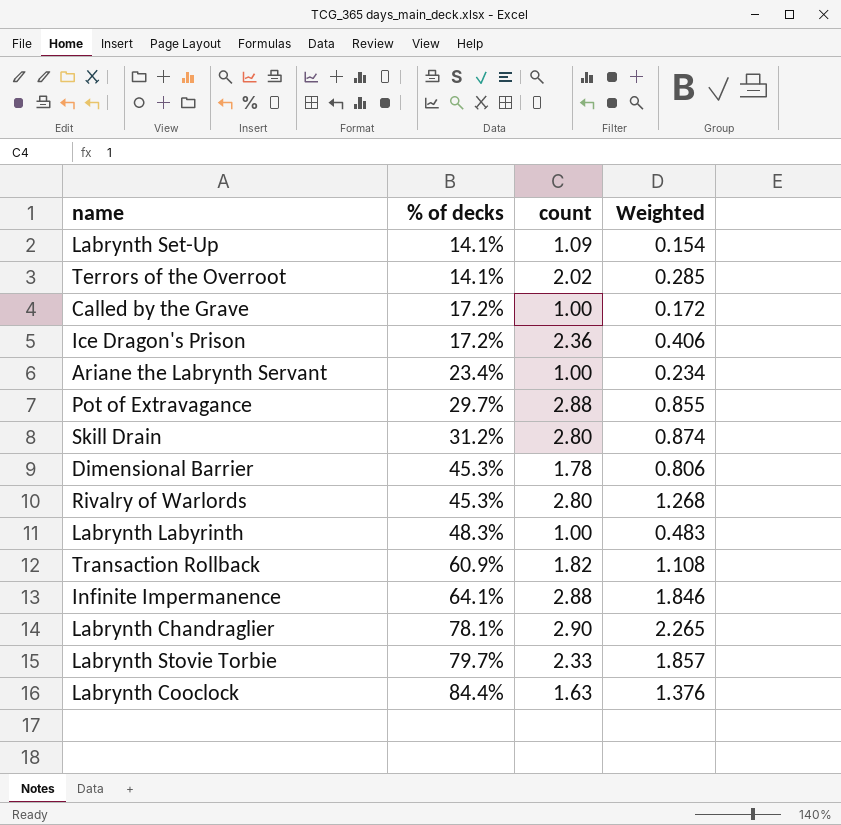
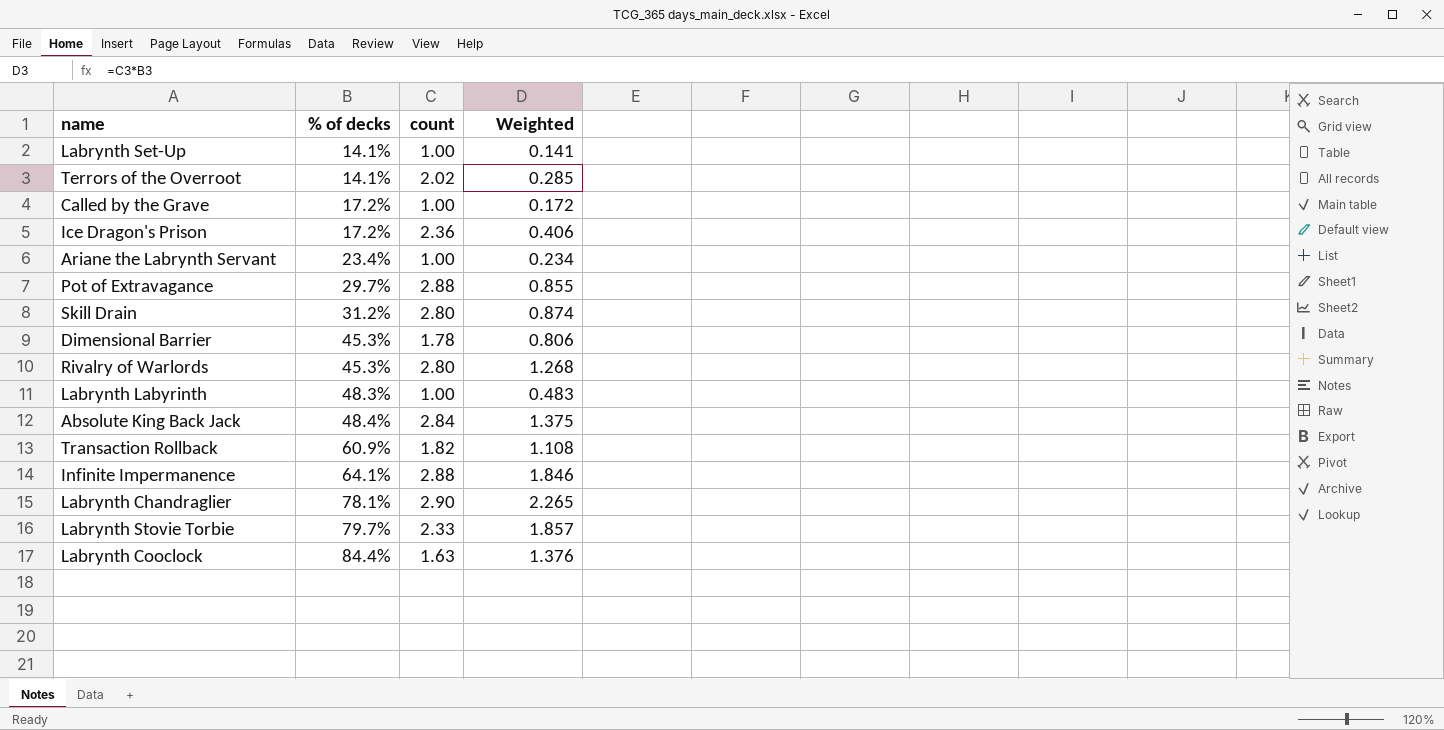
Labrynth Set-Up | count: 1.09 -> 1.00
Labrynth Set-Up | Weighted: 0.154 -> 0.141
row Absolute King Back Jack: none -> 48.4% | 2.84 | 1.375

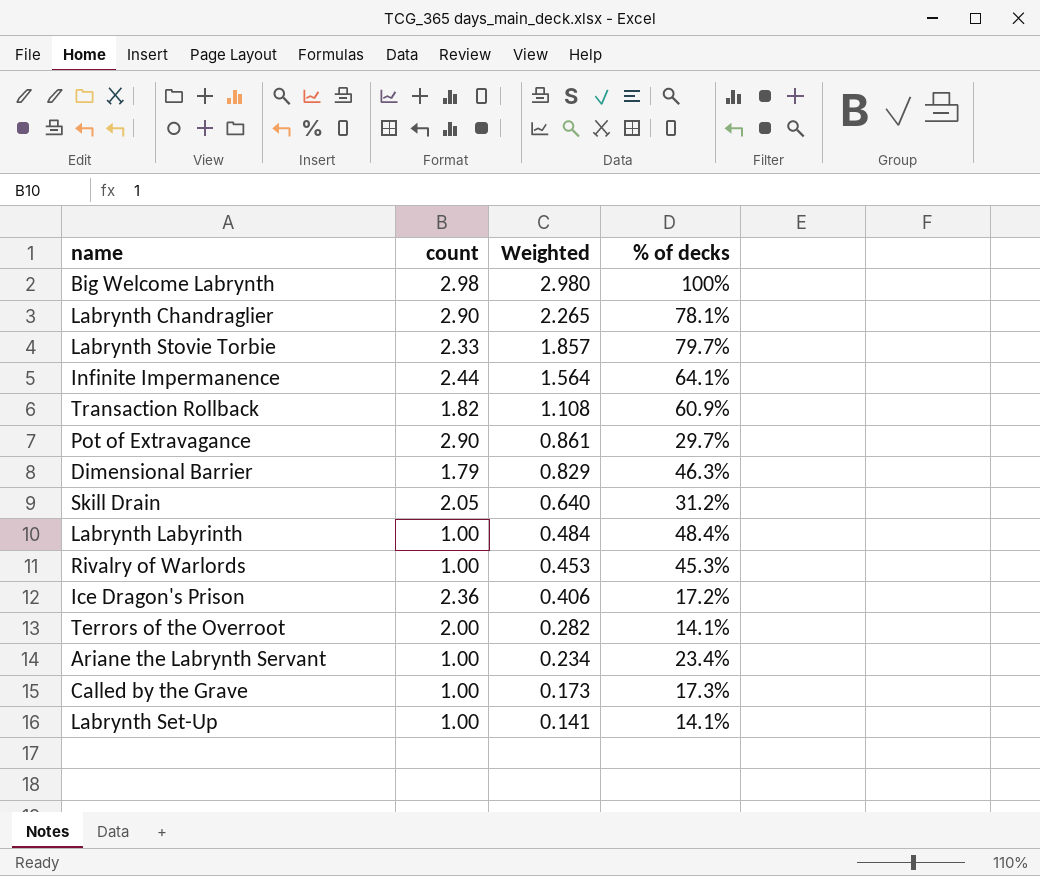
row order: % of decks ascending -> Weighted descending
column % of decks | position: 2 -> 4
row Absolute King Back Jack: 48.4% | 2.84 | 1.375 -> none
row Labrynth Cooclock: 84.4% | 1.63 | 1.376 -> none
row Big Welcome Labrynth: none -> 2.98 | 2.980 | 100%
Infinite Impermanence | count: 2.88 -> 2.44
Infinite Impermanence | Weighted: 1.846 -> 1.564
Pot of Extravagance | count: 2.88 -> 2.90
Pot of Extravagance | Weighted: 0.855 -> 0.861
Dimensional Barrier | count: 1.78 -> 1.79
Dimensional Barrier | Weighted: 0.806 -> 0.829
Dimensional Barrier | % of decks: 45.3% -> 46.3%
Skill Drain | count: 2.80 -> 2.05
Skill Drain | Weighted: 0.874 -> 0.640
Labrynth Labyrinth | Weighted: 0.483 -> 0.484
Labrynth Labyrinth | % of decks: 48.3% -> 48.4%
Rivalry of Warlords | count: 2.80 -> 1.00
Rivalry of Warlords | Weighted: 1.268 -> 0.453
Terrors of the Overroot | count: 2.02 -> 2.00
Terrors of the Overroot | Weighted: 0.285 -> 0.282
Called by the Grave | Weighted: 0.172 -> 0.173
Called by the Grave | % of decks: 17.2% -> 17.3%

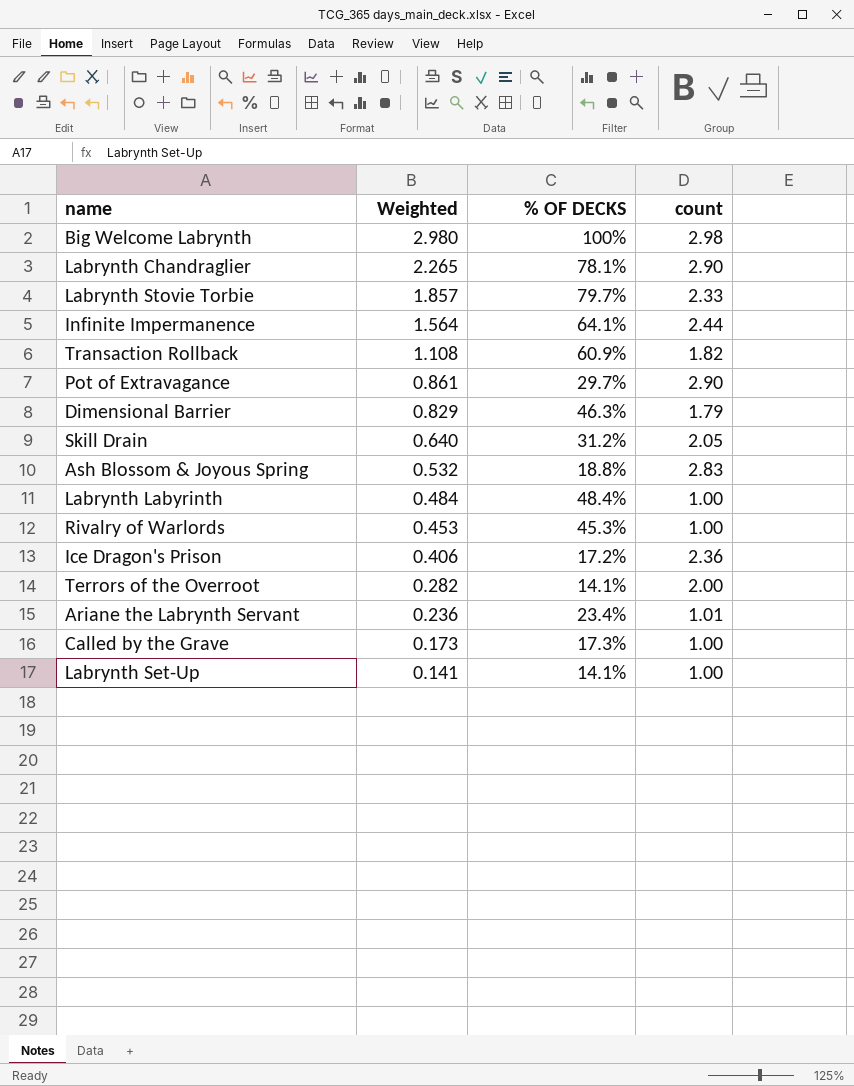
column name: % of decks -> % OF DECKS
column count | position: 2 -> 4
row Ash Blossom & Joyous Spring: none -> 0.532 | 18.8% | 2.83
Ariane the Labrynth Servant | Weighted: 0.234 -> 0.236
Ariane the Labrynth Servant | count: 1.00 -> 1.01

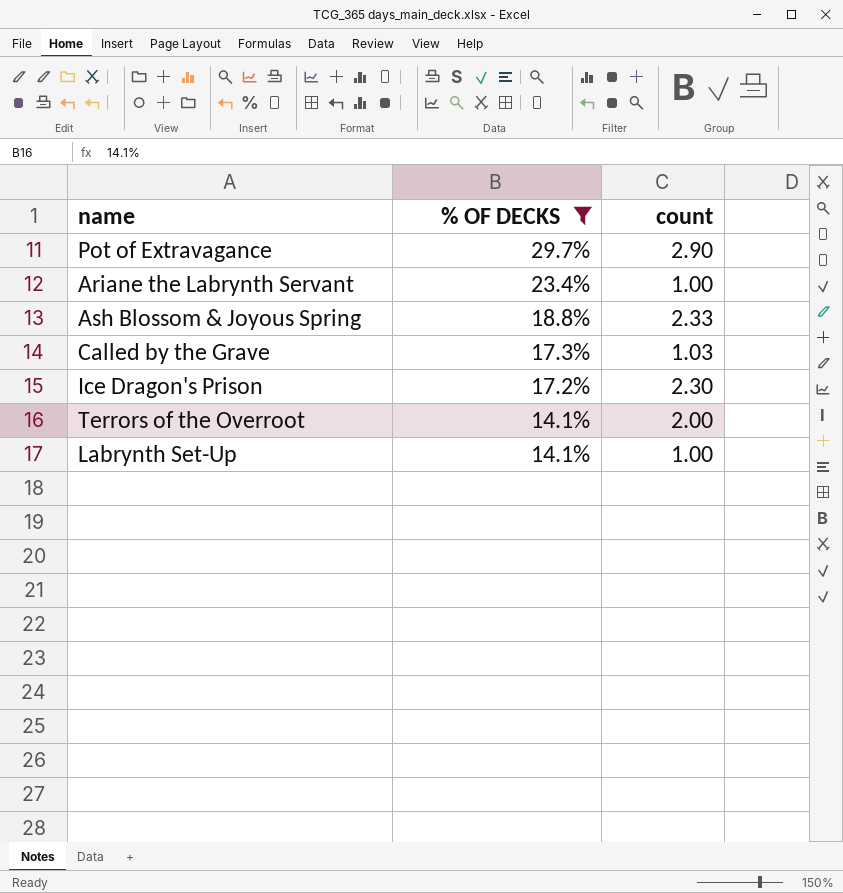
filter: none -> % OF DECKS <= 29.7%
row order: Weighted descending -> % OF DECKS descending
column Weighted | formula: [% OF DECKS] * [count] -> none
Ariane the Labrynth Servant | count: 1.01 -> 1.00
Ash Blossom & Joyous Spring | count: 2.83 -> 2.33
Called by the Grave | count: 1.00 -> 1.03
Ice Dragon's Prison | count: 2.36 -> 2.30

